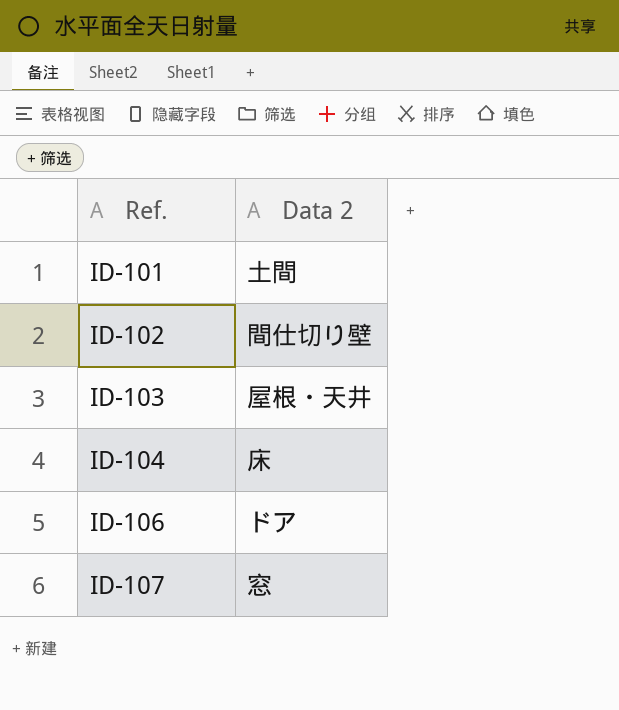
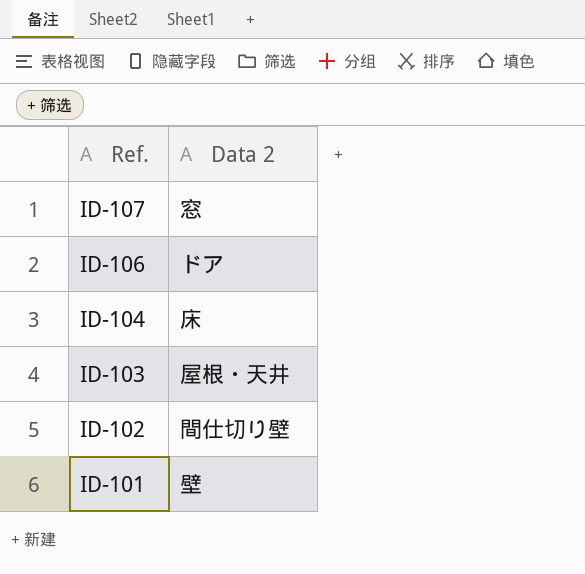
row order: Ref. ascending -> Ref. descending
ID-101 | Data 2: 土間 -> 壁

